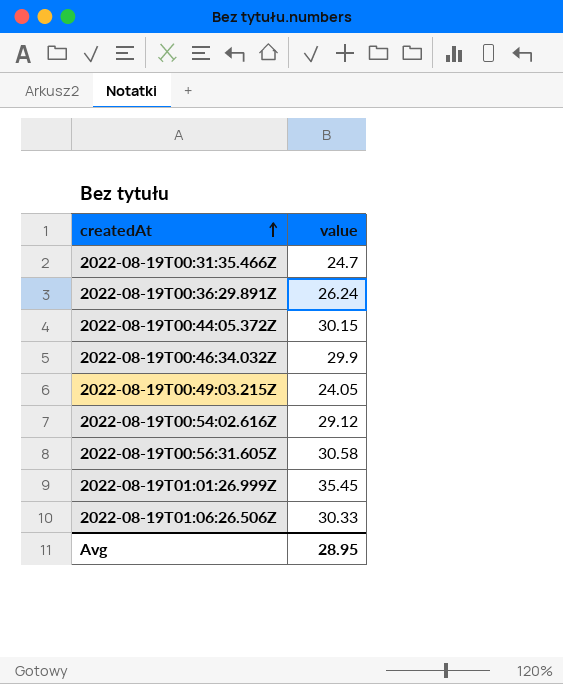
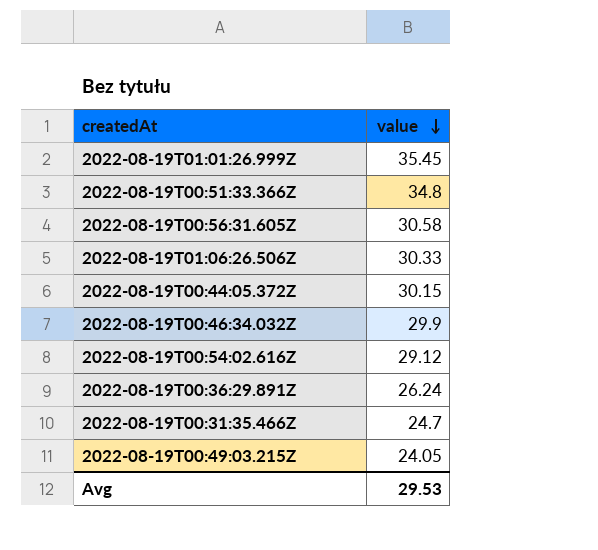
row order: createdAt ascending -> value descending
row 2022-08-19T00:51:33.366Z: none -> 34.8
Avg | value: 28.95 -> 29.53

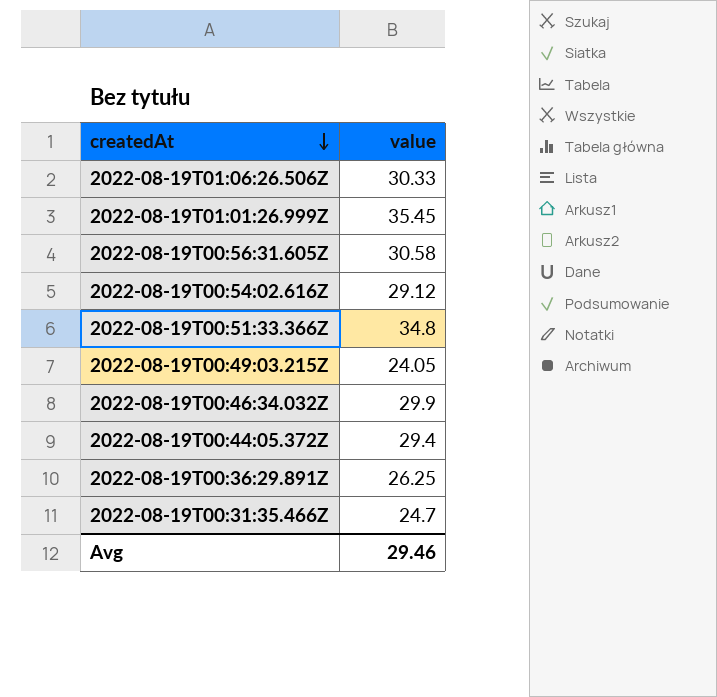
row order: value descending -> createdAt descending
2022-08-19T00:44:05.372Z | value: 30.15 -> 29.4
2022-08-19T00:36:29.891Z | value: 26.24 -> 26.25
Avg | value: 29.53 -> 29.46

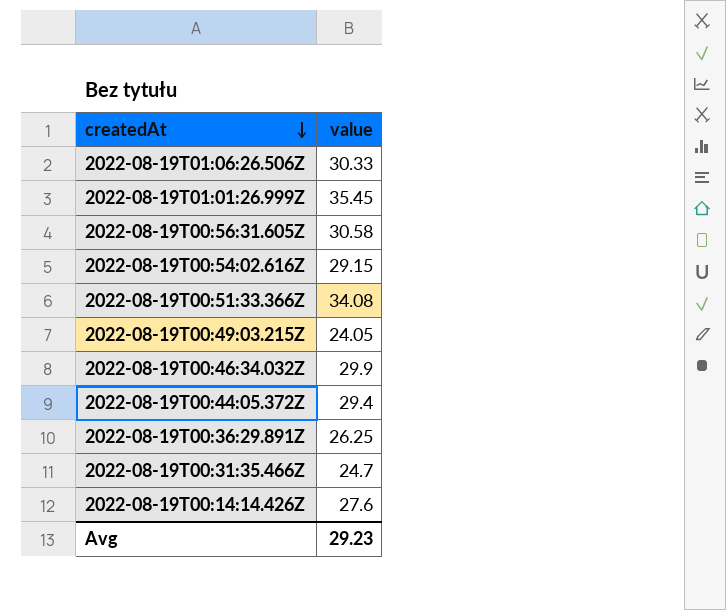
2022-08-19T00:54:02.616Z | value: 29.12 -> 29.15
2022-08-19T00:51:33.366Z | value: 34.8 -> 34.08
row 2022-08-19T00:14:14.426Z: none -> 27.6
Avg | value: 29.46 -> 29.23

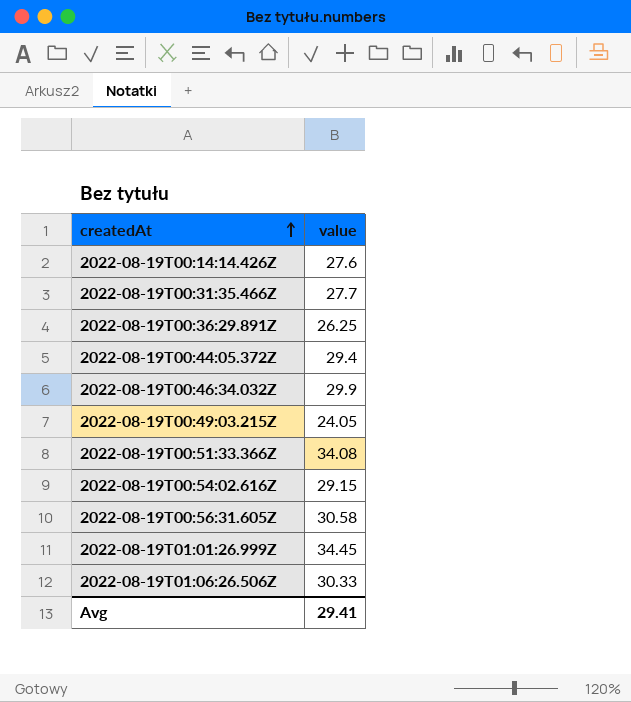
row order: createdAt descending -> createdAt ascending
2022-08-19T00:31:35.466Z | value: 24.7 -> 27.7
2022-08-19T01:01:26.999Z | value: 35.45 -> 34.45
Avg | value: 29.23 -> 29.41

